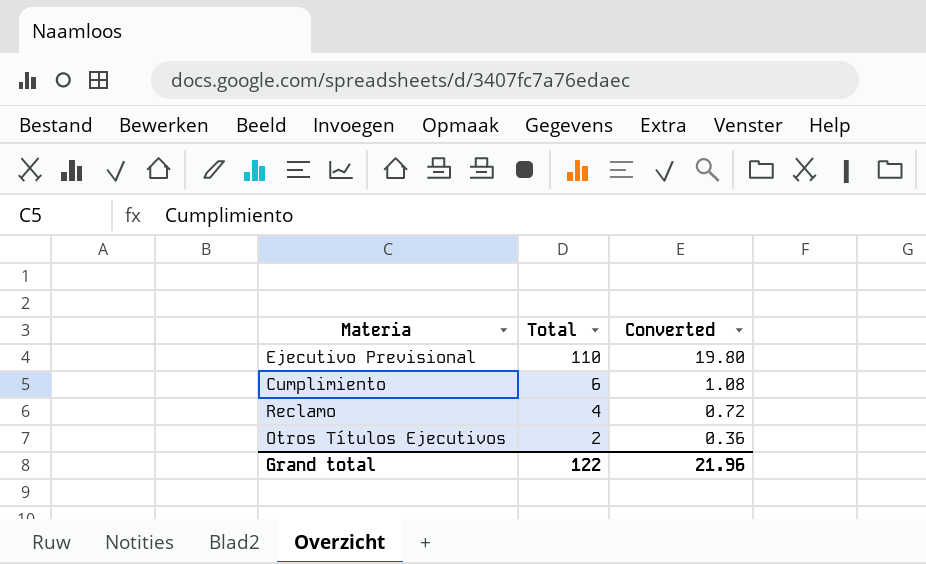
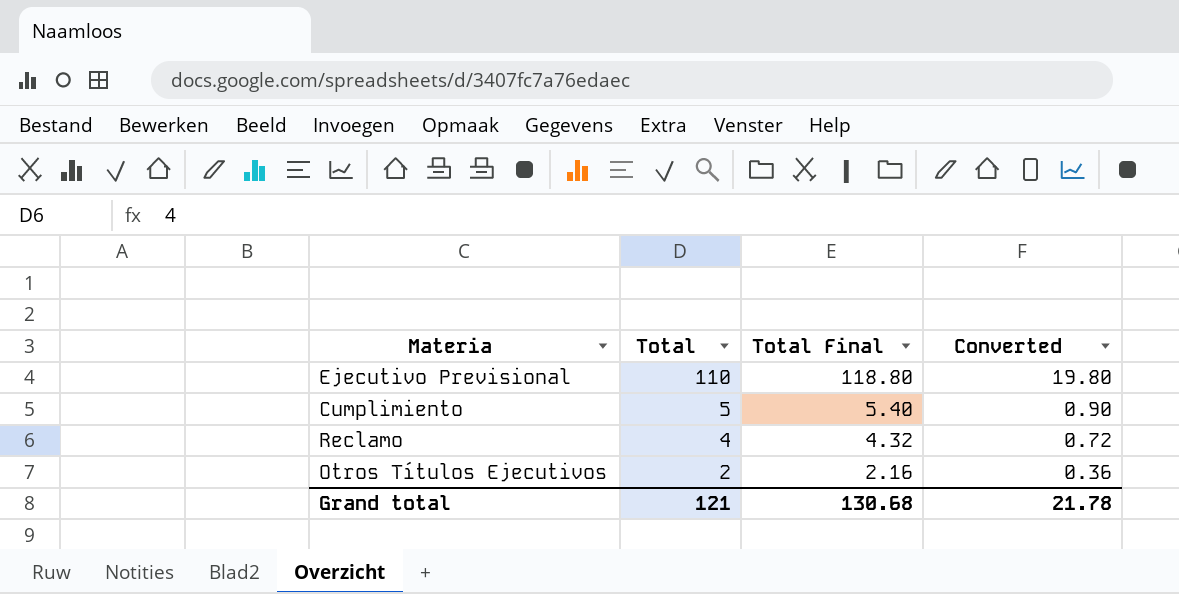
column Total Final | formula: none -> [Total] * 1.08
Cumplimiento | Total: 6 -> 5
Cumplimiento | Converted: 1.08 -> 0.90
Grand total | Total: 122 -> 121
Grand total | Converted: 21.96 -> 21.78

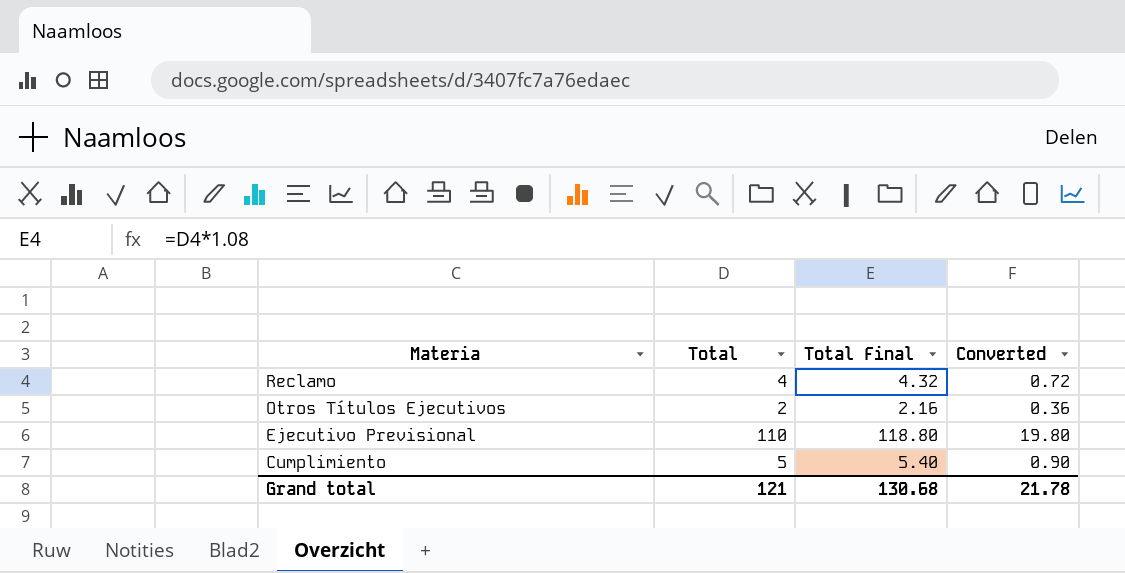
row order: Total descending -> Materia descending

